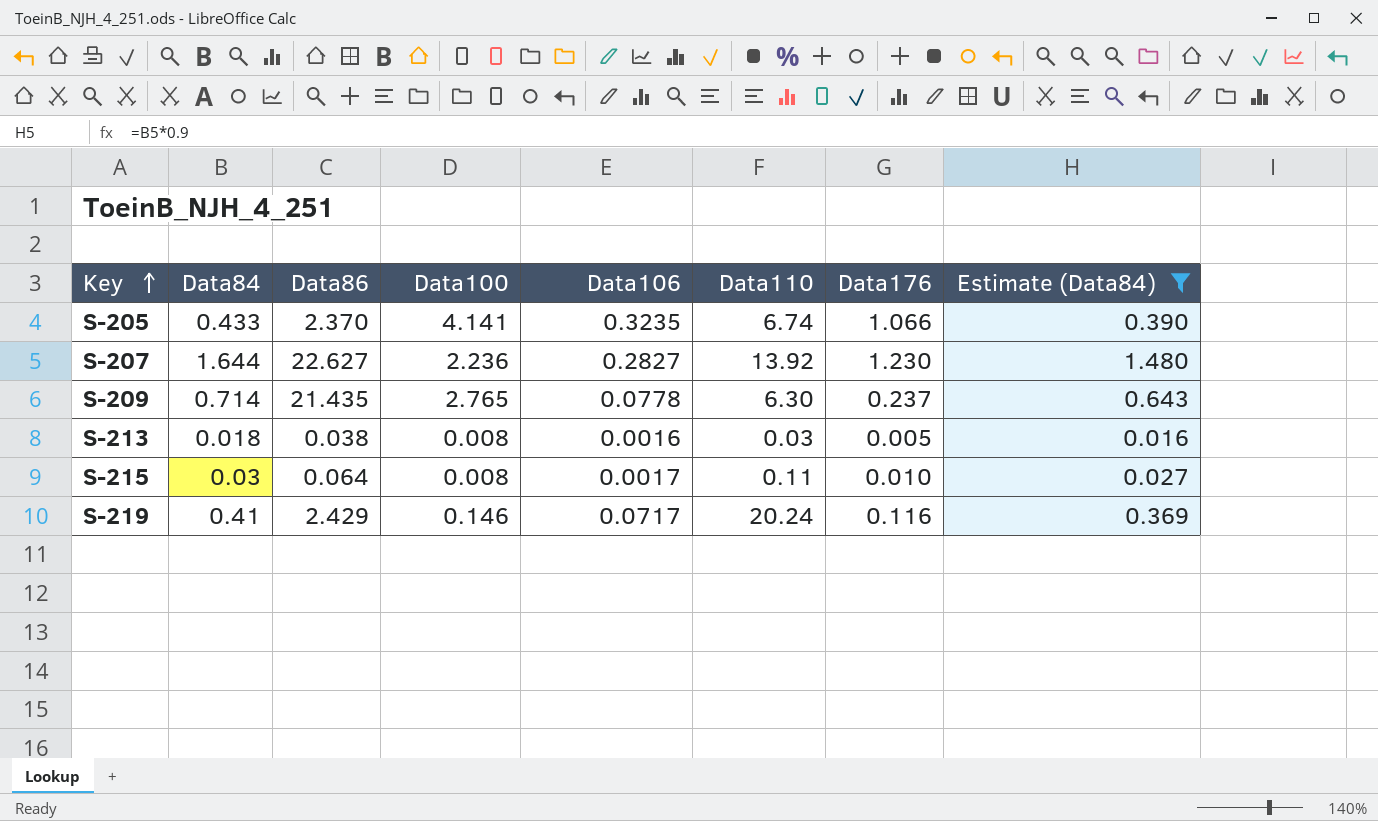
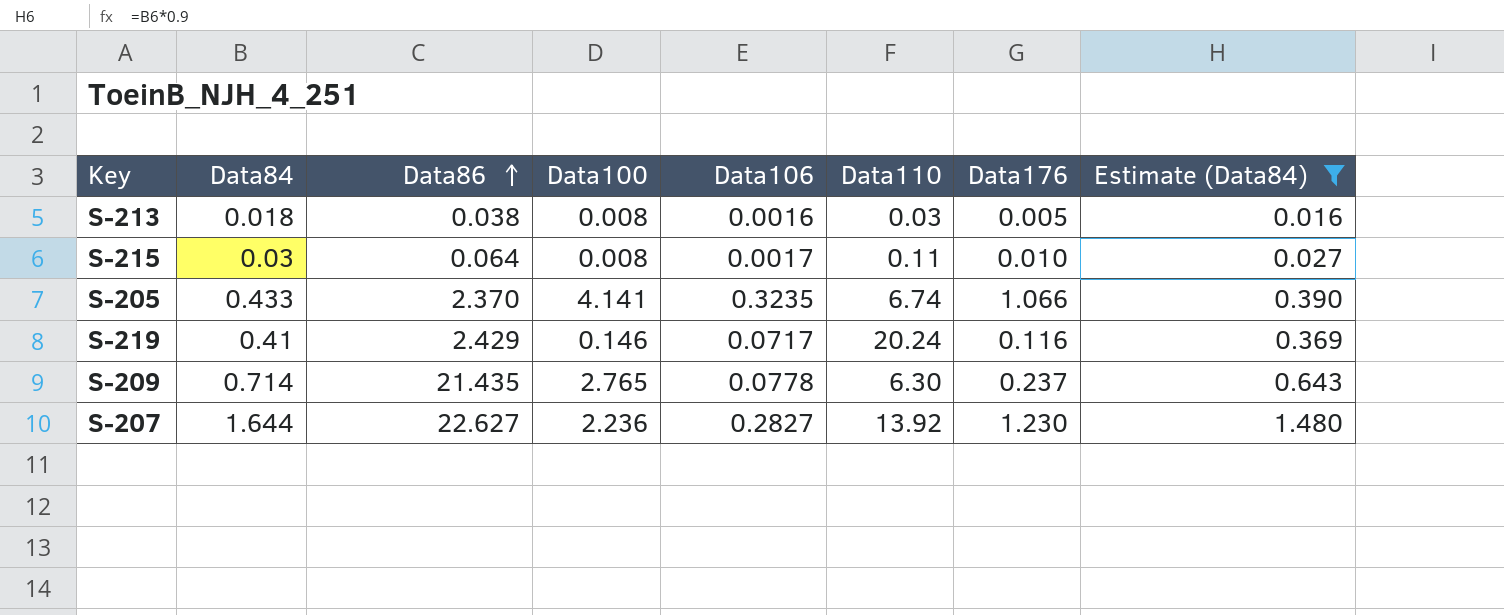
row order: Key ascending -> Data86 ascending

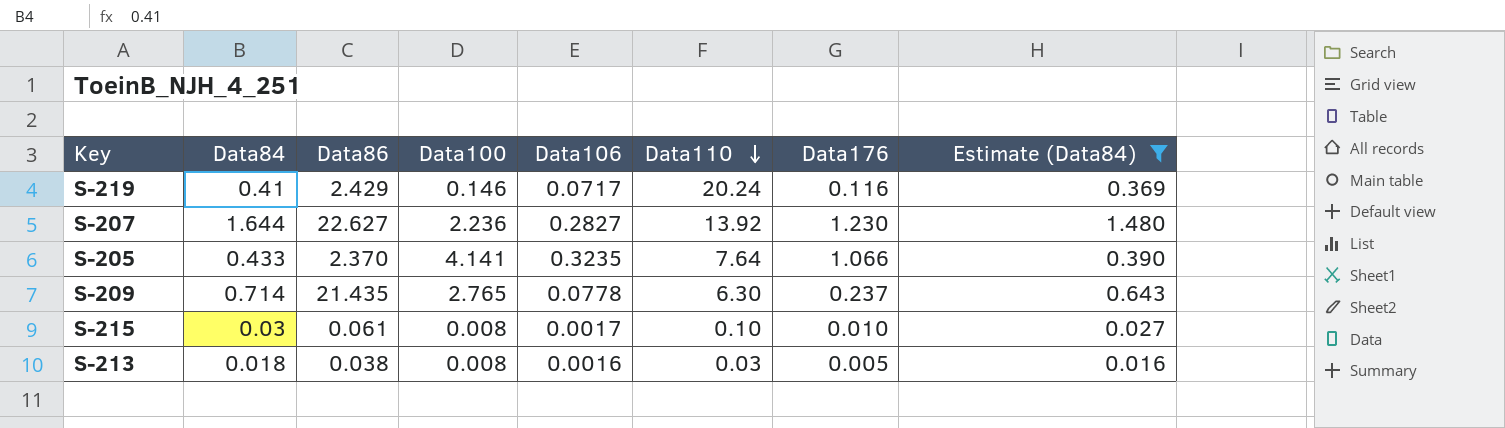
row order: Data86 ascending -> Data110 descending
S-205 | Data110: 6.74 -> 7.64
S-215 | Data86: 0.064 -> 0.061
S-215 | Data110: 0.11 -> 0.10

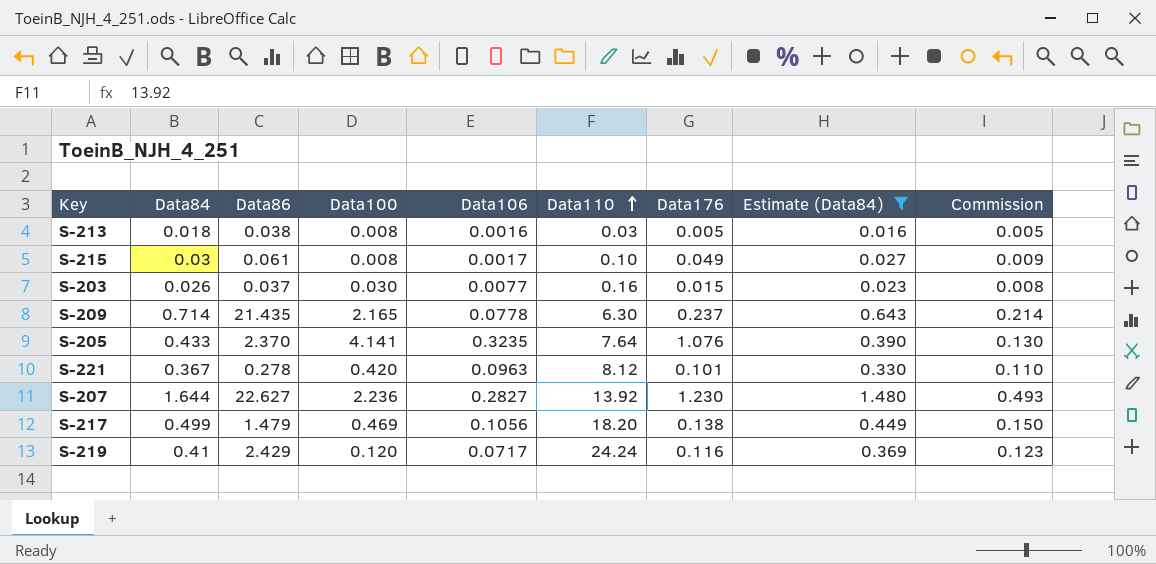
row order: Data110 descending -> Data110 ascending
column Commission | formula: none -> [Data84] * 0.3
S-215 | Data176: 0.010 -> 0.049
row S-203: none -> 0.026 | 0.037 | 0.030 | 0.0077 | 0.16 | 0.015 | 0.023 | 0.008
S-209 | Data100: 2.765 -> 2.165
S-205 | Data176: 1.066 -> 1.076
row S-221: none -> 0.367 | 0.278 | 0.420 | 0.0963 | 8.12 | 0.101 | 0.330 | 0.110
row S-217: none -> 0.499 | 1.479 | 0.469 | 0.1056 | 18.20 | 0.138 | 0.449 | 0.150
S-219 | Data100: 0.146 -> 0.120
S-219 | Data110: 20.24 -> 24.24

